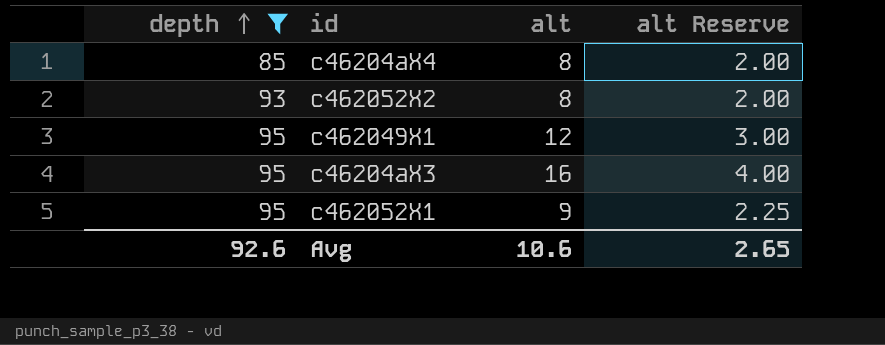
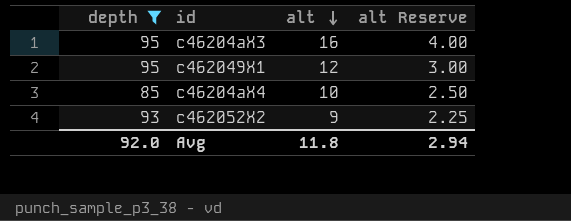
row order: depth ascending -> alt descending
row c462052X1: 95 | 9 | 2.25 -> none
c46204aX4 | alt: 8 -> 10
c46204aX4 | alt Reserve: 2.00 -> 2.50
c462052X2 | alt: 8 -> 9
c462052X2 | alt Reserve: 2.00 -> 2.25
Avg | depth: 92.6 -> 92.0
Avg | alt: 10.6 -> 11.8
Avg | alt Reserve: 2.65 -> 2.94

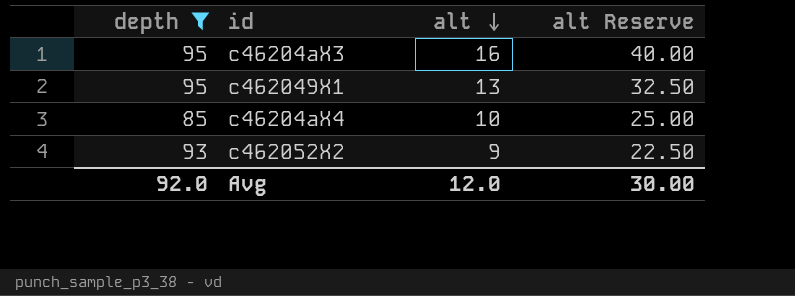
column alt Reserve | formula: [alt] * 0.25 -> [alt] * 2.5
c462049X1 | alt: 12 -> 13
Avg | alt: 11.8 -> 12.0
Avg | alt Reserve: 2.94 -> 30.00

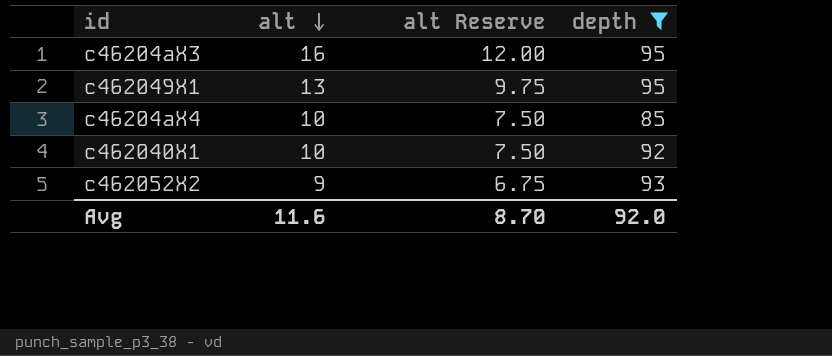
column alt Reserve | formula: [alt] * 2.5 -> [alt] * 0.75
column depth | position: 1 -> 4
row c462040X1: none -> 10 | 7.50 | 92
Avg | alt: 12.0 -> 11.6
Avg | alt Reserve: 30.00 -> 8.70

